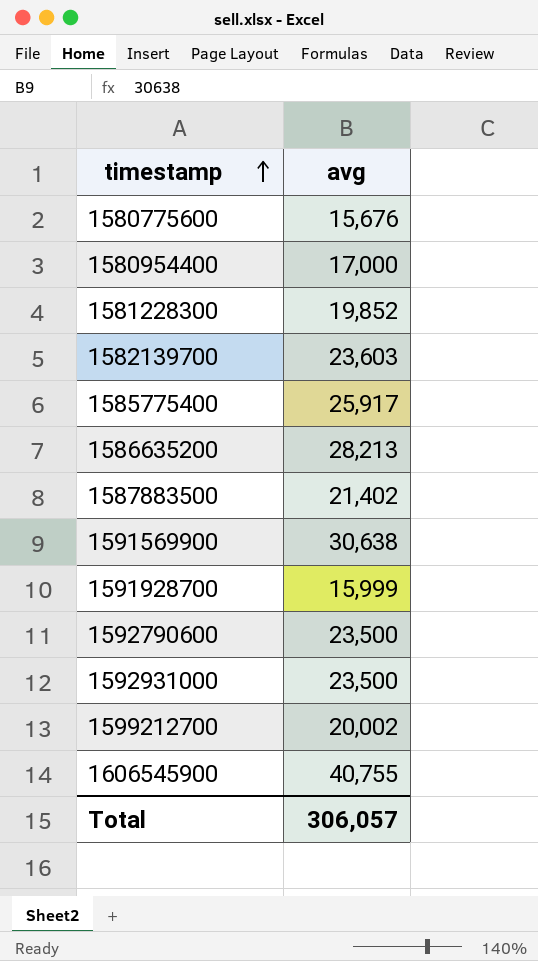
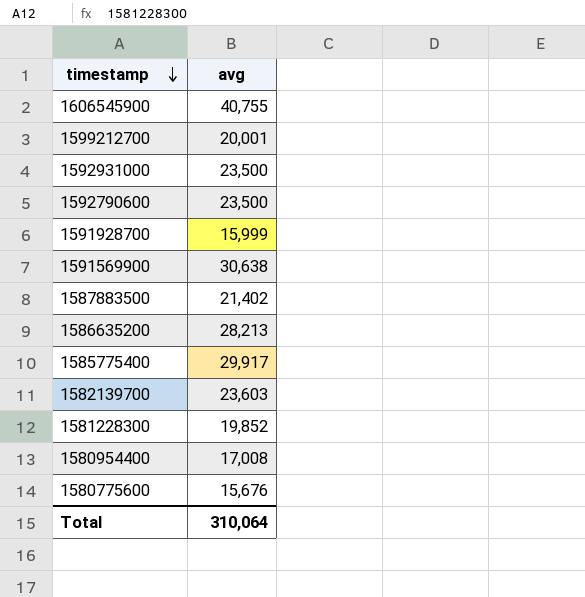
row order: timestamp ascending -> timestamp descending
1599212700 | avg: 20,002 -> 20,001
1585775400 | avg: 25,917 -> 29,917
1580954400 | avg: 17,000 -> 17,008
Total | avg: 306,057 -> 310,064

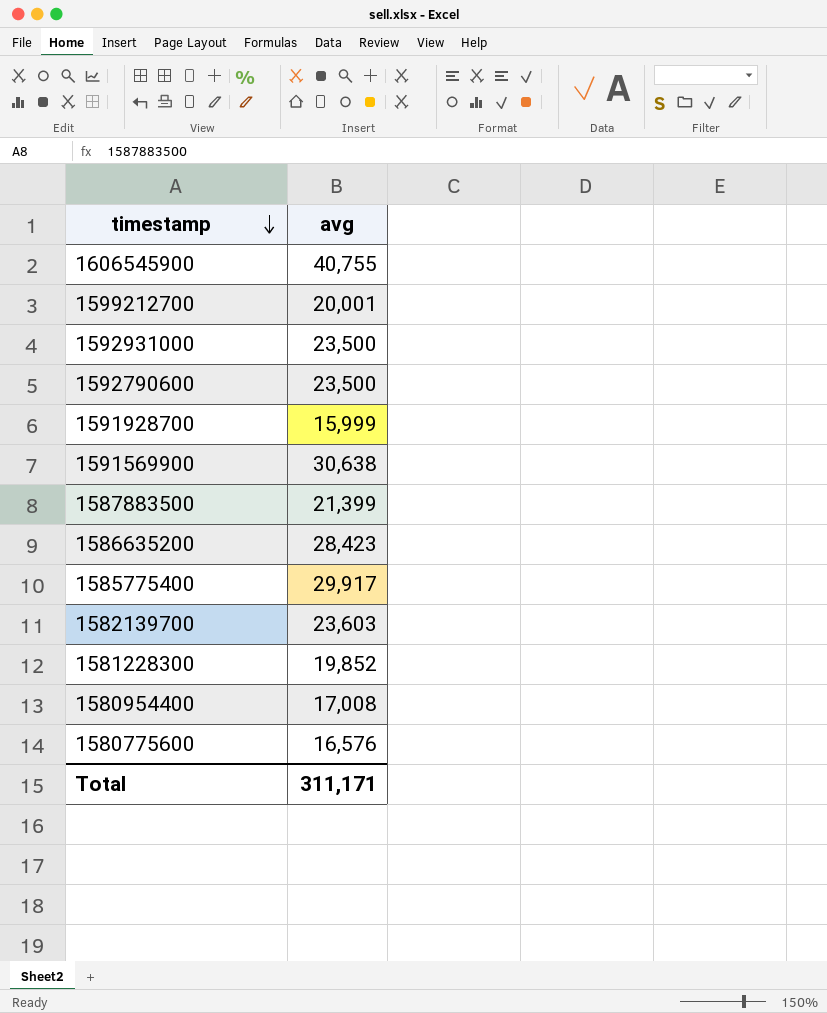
1587883500 | avg: 21,402 -> 21,399
1586635200 | avg: 28,213 -> 28,423
1580775600 | avg: 15,676 -> 16,576
Total | avg: 310,064 -> 311,171

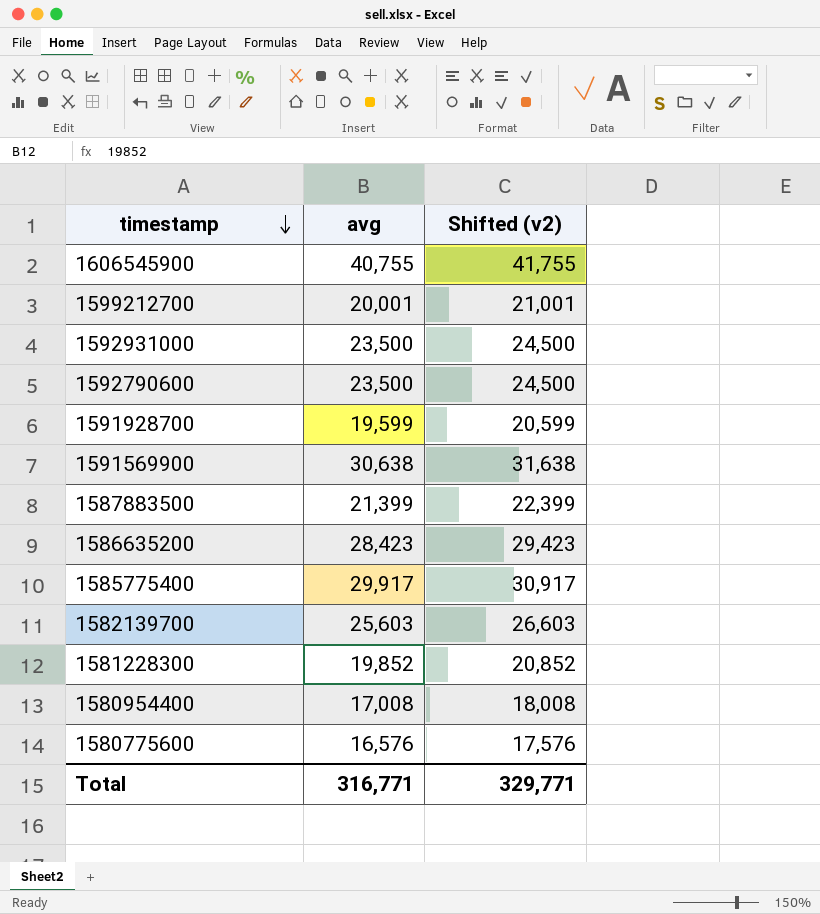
column Shifted (v2) | formula: none -> [avg] + 1000
1591928700 | avg: 15,999 -> 19,599
1582139700 | avg: 23,603 -> 25,603
Total | avg: 311,171 -> 316,771

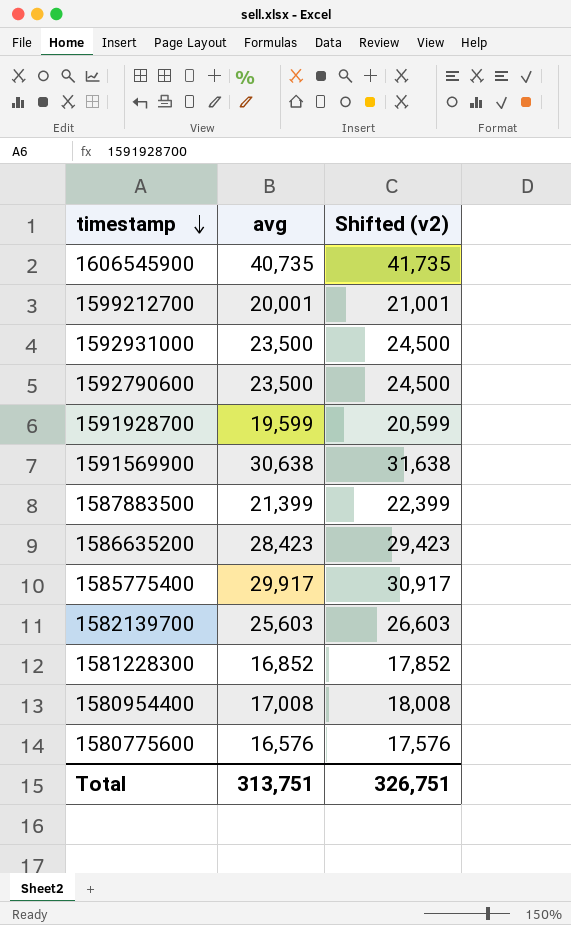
1606545900 | avg: 40,755 -> 40,735
1606545900 | Shifted (v2): 41,755 -> 41,735
1581228300 | avg: 19,852 -> 16,852
1581228300 | Shifted (v2): 20,852 -> 17,852
Total | avg: 316,771 -> 313,751
Total | Shifted (v2): 329,771 -> 326,751

